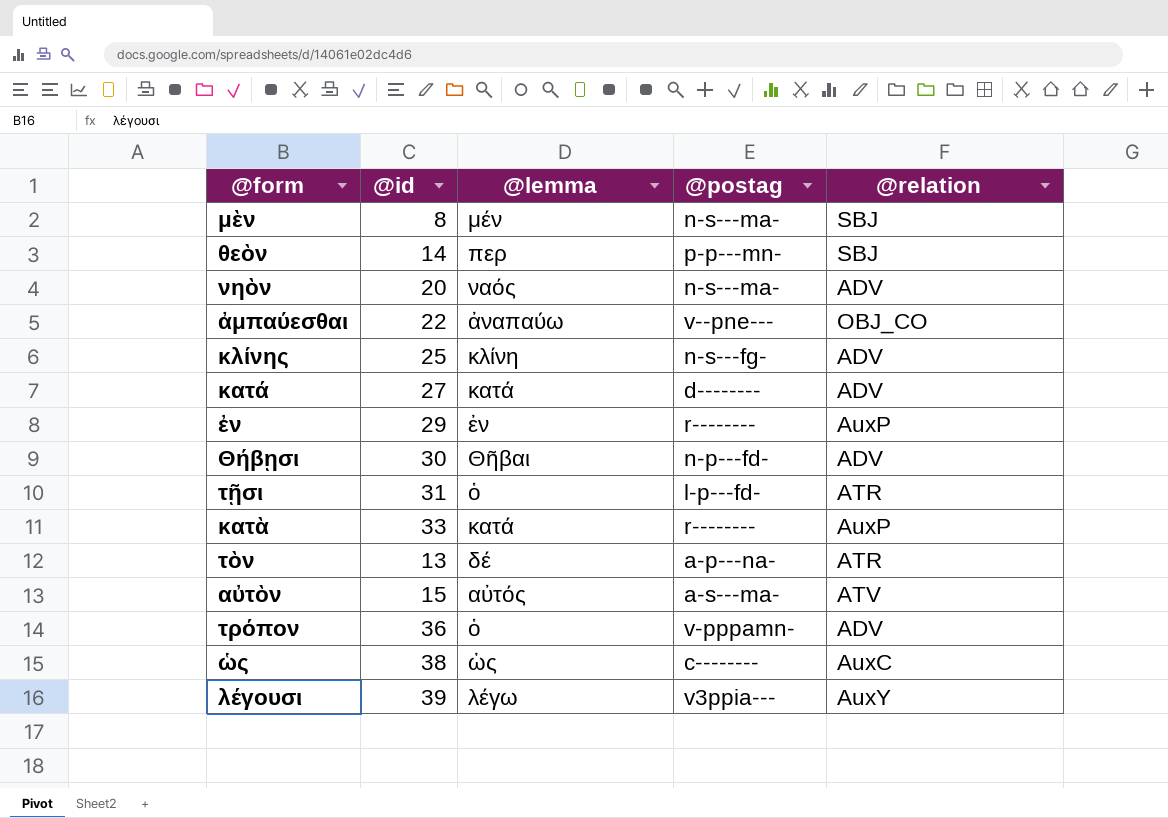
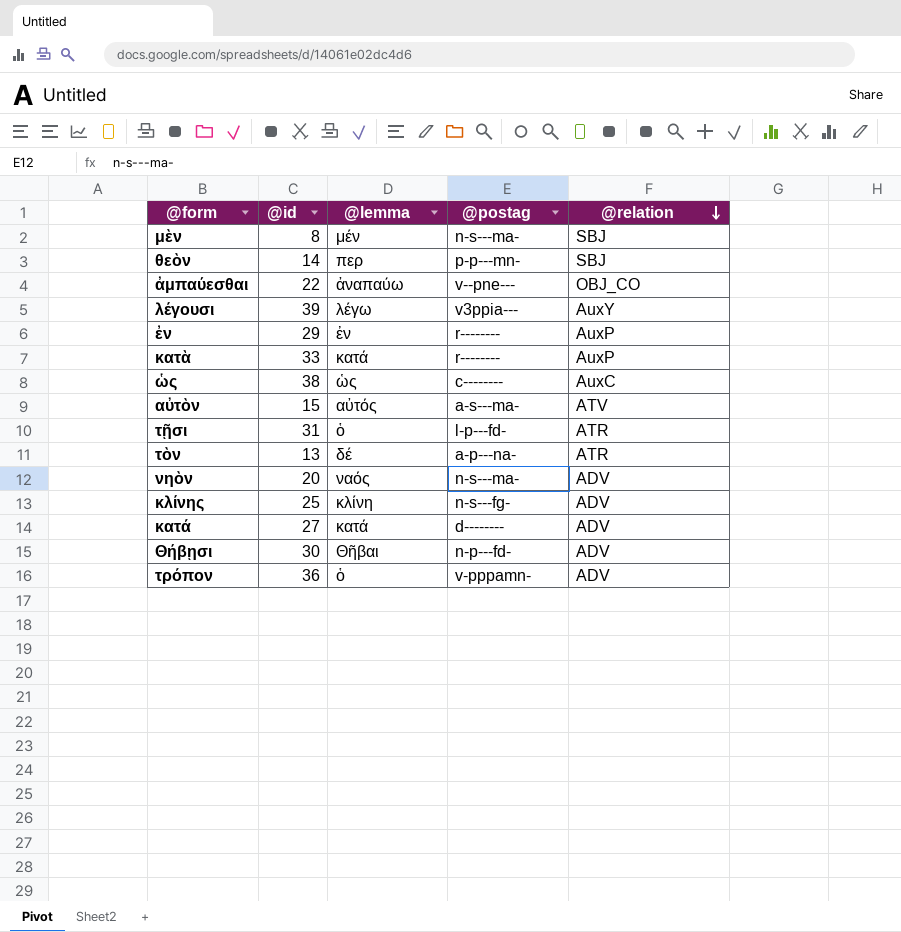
row order: none -> @relation descending

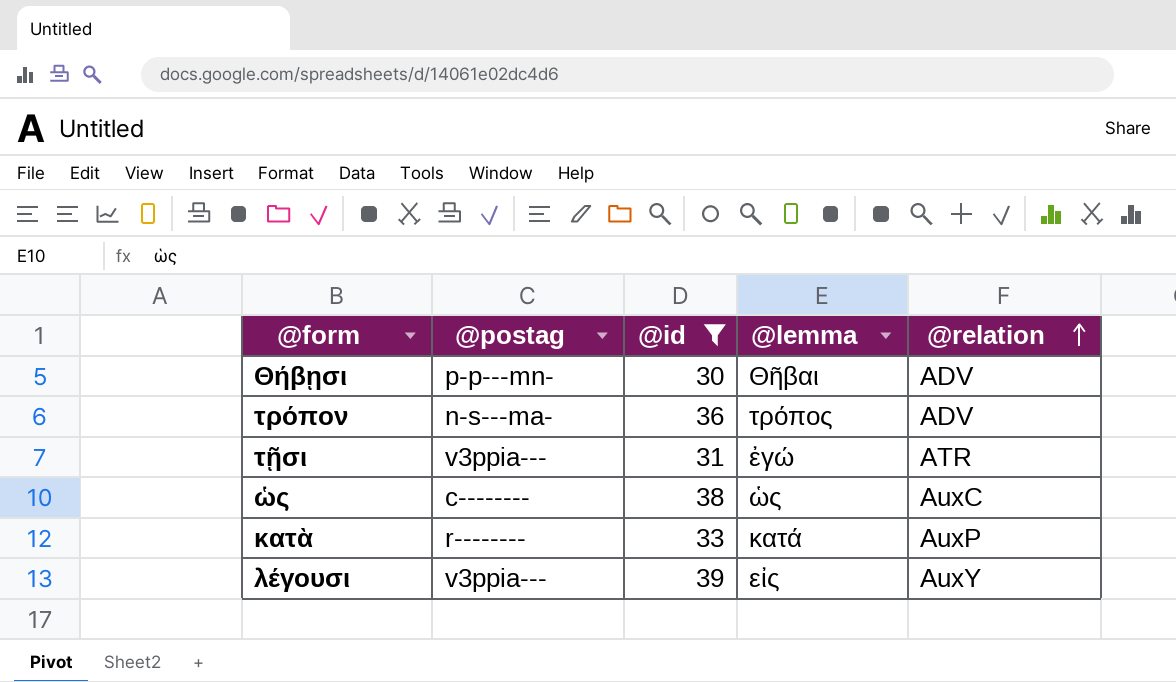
filter: none -> @id >= 30
row order: @relation descending -> @relation ascending
column @postag | position: 4 -> 2
Θήβῃσι | @postag: n-p---fd- -> p-p---mn-
τρόπον | @postag: v-pppamn- -> n-s---ma-
τρόπον | @lemma: ὁ -> τρόπος
τῇσι | @postag: l-p---fd- -> v3ppia---
τῇσι | @lemma: ὁ -> ἐγώ
λέγουσι | @lemma: λέγω -> εἰς

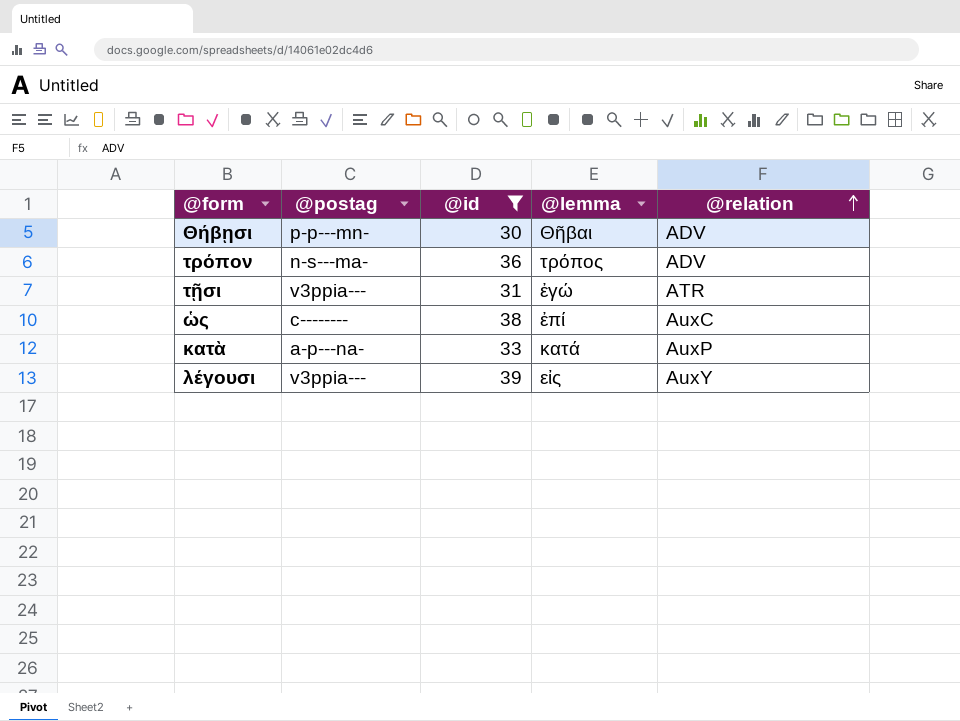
ὡς | @lemma: ὡς -> ἐπί
κατὰ | @postag: r-------- -> a-p---na-

